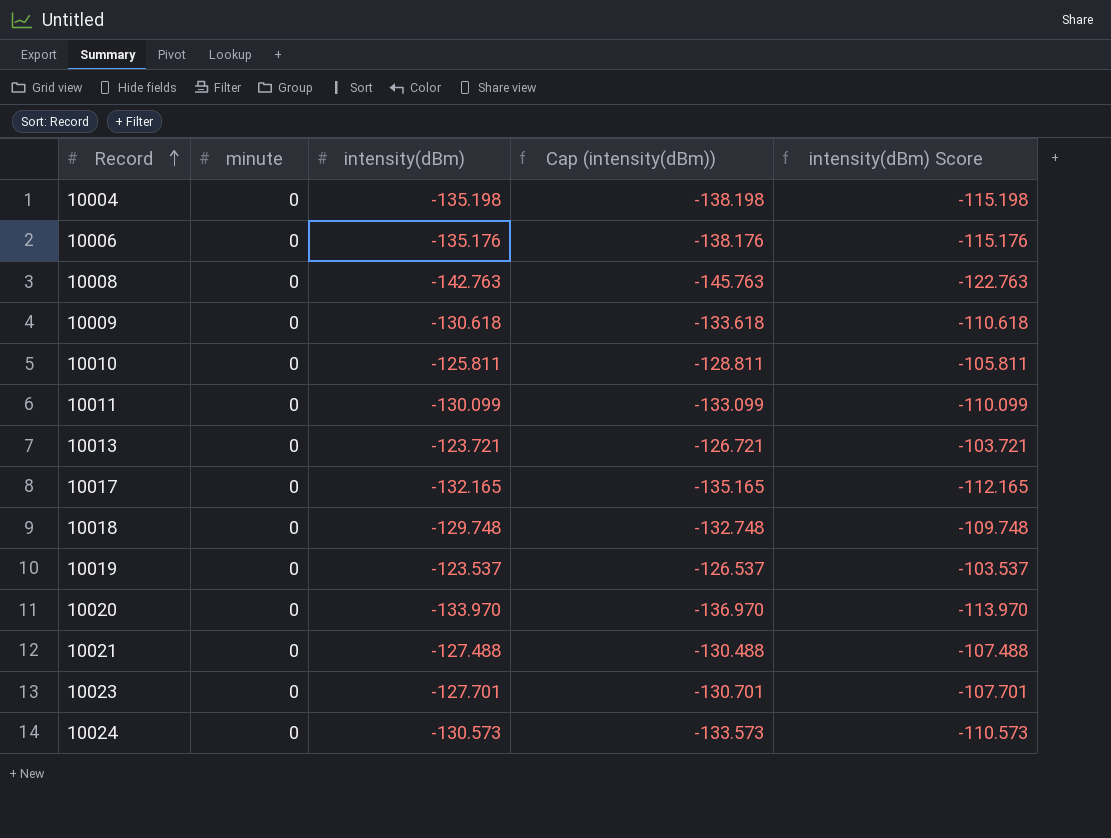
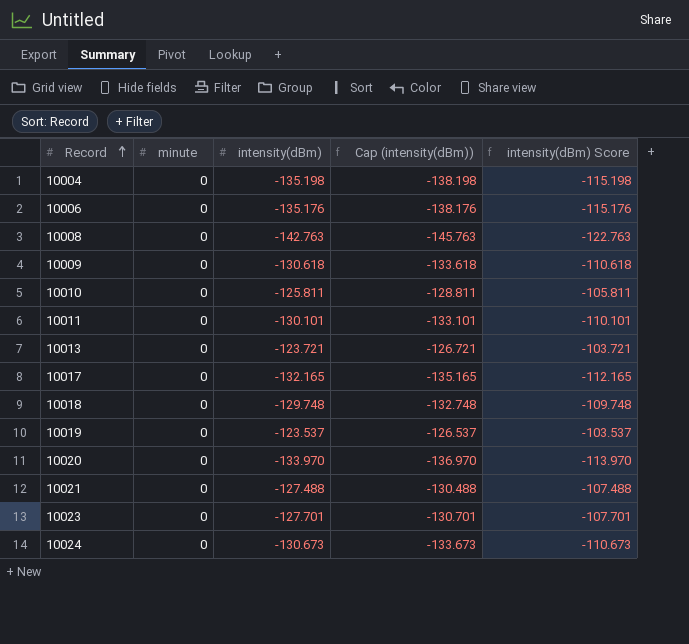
10011 | intensity(dBm): -130.099 -> -130.101
10011 | Cap (intensity(dBm)): -133.099 -> -133.101
10011 | intensity(dBm) Score: -110.099 -> -110.101
10024 | intensity(dBm): -130.573 -> -130.673
10024 | Cap (intensity(dBm)): -133.573 -> -133.673
10024 | intensity(dBm) Score: -110.573 -> -110.673

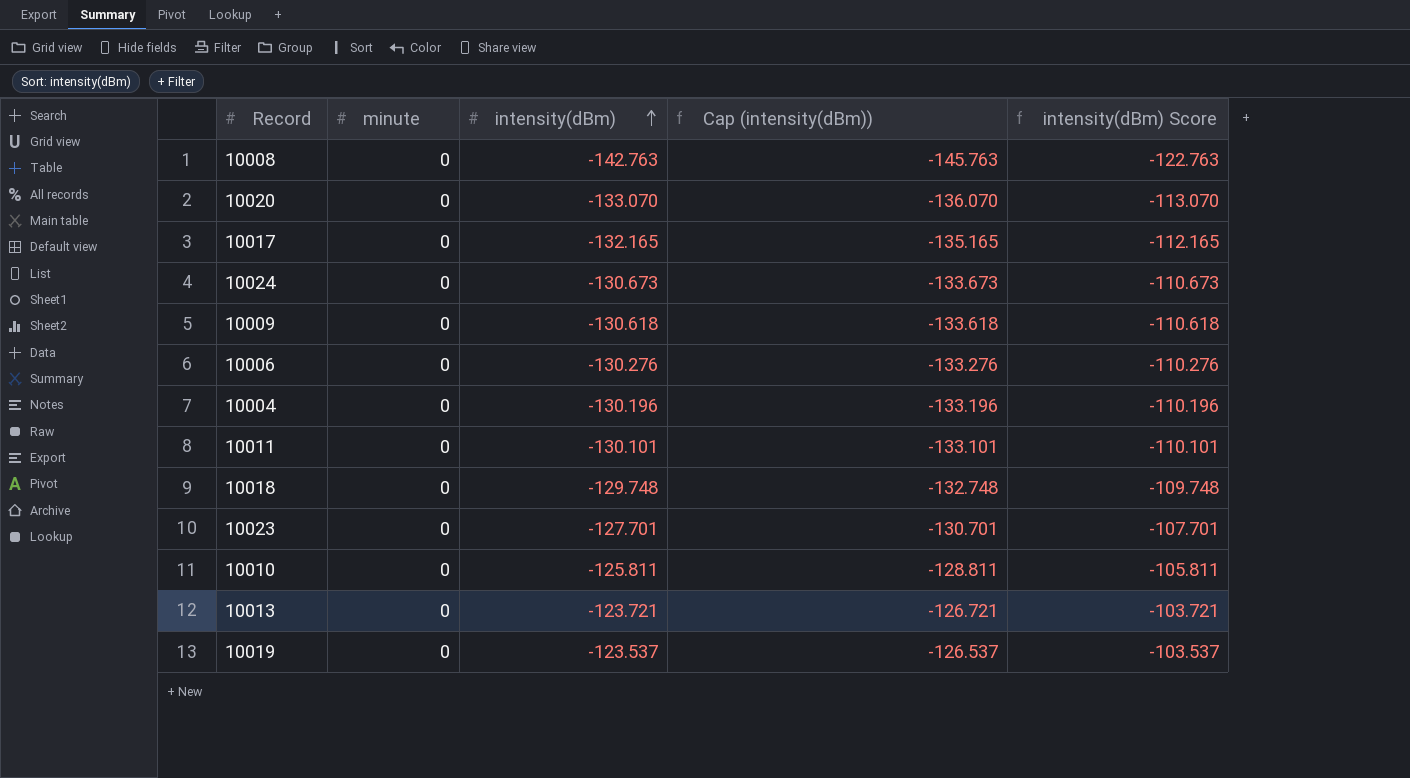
row order: Record ascending -> intensity(dBm) ascending
row 10021: 0 | -127.488 | -130.488 | -107.488 -> none
10020 | intensity(dBm): -133.970 -> -133.070
10020 | Cap (intensity(dBm)): -136.970 -> -136.070
10020 | intensity(dBm) Score: -113.970 -> -113.070
10006 | intensity(dBm): -135.176 -> -130.276
10006 | Cap (intensity(dBm)): -138.176 -> -133.276
10006 | intensity(dBm) Score: -115.176 -> -110.276
10004 | intensity(dBm): -135.198 -> -130.196
10004 | Cap (intensity(dBm)): -138.198 -> -133.196
10004 | intensity(dBm) Score: -115.198 -> -110.196

